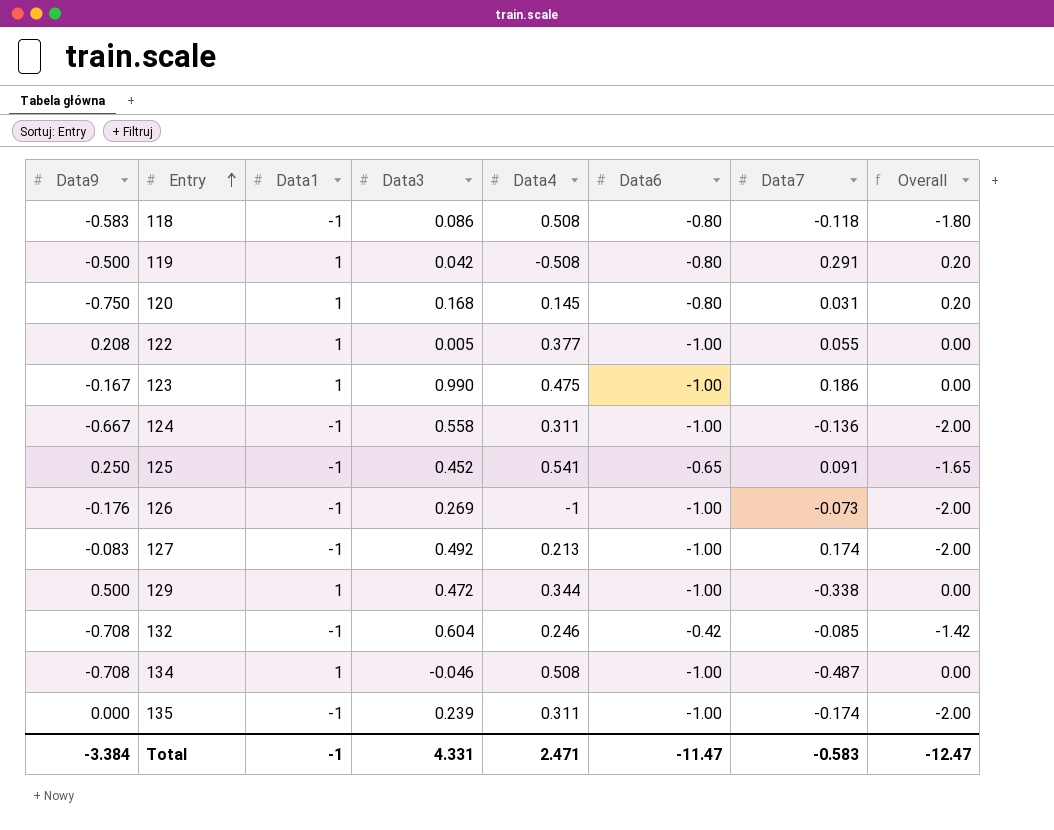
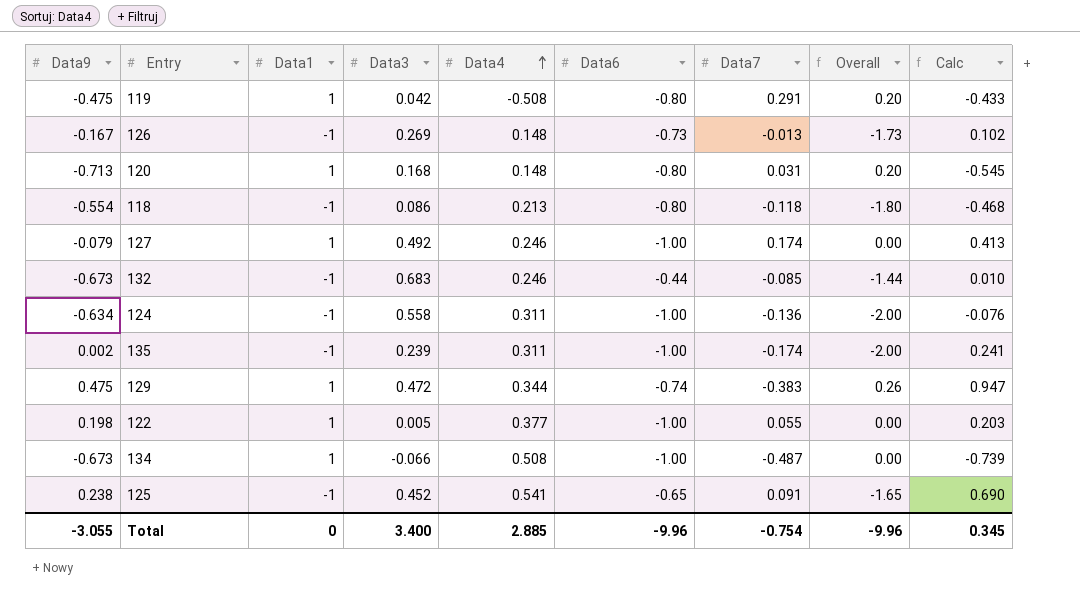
row order: Entry ascending -> Data4 ascending
column Calc | formula: none -> [Data9] + [Data3]
row 123: -0.167 | 1 | 0.990 | 0.475 | -1.00 | 0.186 | 0.00 -> none
119 | Data9: -0.500 -> -0.475
126 | Data9: -0.176 -> -0.167
126 | Data4: -1 -> 0.148
126 | Data6: -1.00 -> -0.73
126 | Data7: -0.073 -> -0.013
126 | Overall: -2.00 -> -1.73
120 | Data9: -0.750 -> -0.713
120 | Data4: 0.145 -> 0.148
118 | Data9: -0.583 -> -0.554
118 | Data4: 0.508 -> 0.213
127 | Data9: -0.083 -> -0.079
127 | Data1: -1 -> 1
127 | Data4: 0.213 -> 0.246
127 | Overall: -2.00 -> 0.00
132 | Data9: -0.708 -> -0.673
132 | Data3: 0.604 -> 0.683
132 | Data6: -0.42 -> -0.44
132 | Overall: -1.42 -> -1.44
124 | Data9: -0.667 -> -0.634
135 | Data9: 0.000 -> 0.002
129 | Data9: 0.500 -> 0.475
129 | Data6: -1.00 -> -0.74
129 | Data7: -0.338 -> -0.383
129 | Overall: 0.00 -> 0.26
122 | Data9: 0.208 -> 0.198
134 | Data9: -0.708 -> -0.673
134 | Data3: -0.046 -> -0.066
125 | Data9: 0.250 -> 0.238
Total | Data9: -3.384 -> -3.055
Total | Data1: -1 -> 0
Total | Data3: 4.331 -> 3.400
Total | Data4: 2.471 -> 2.885
Total | Data6: -11.47 -> -9.96
Total | Data7: -0.583 -> -0.754
Total | Overall: -12.47 -> -9.96

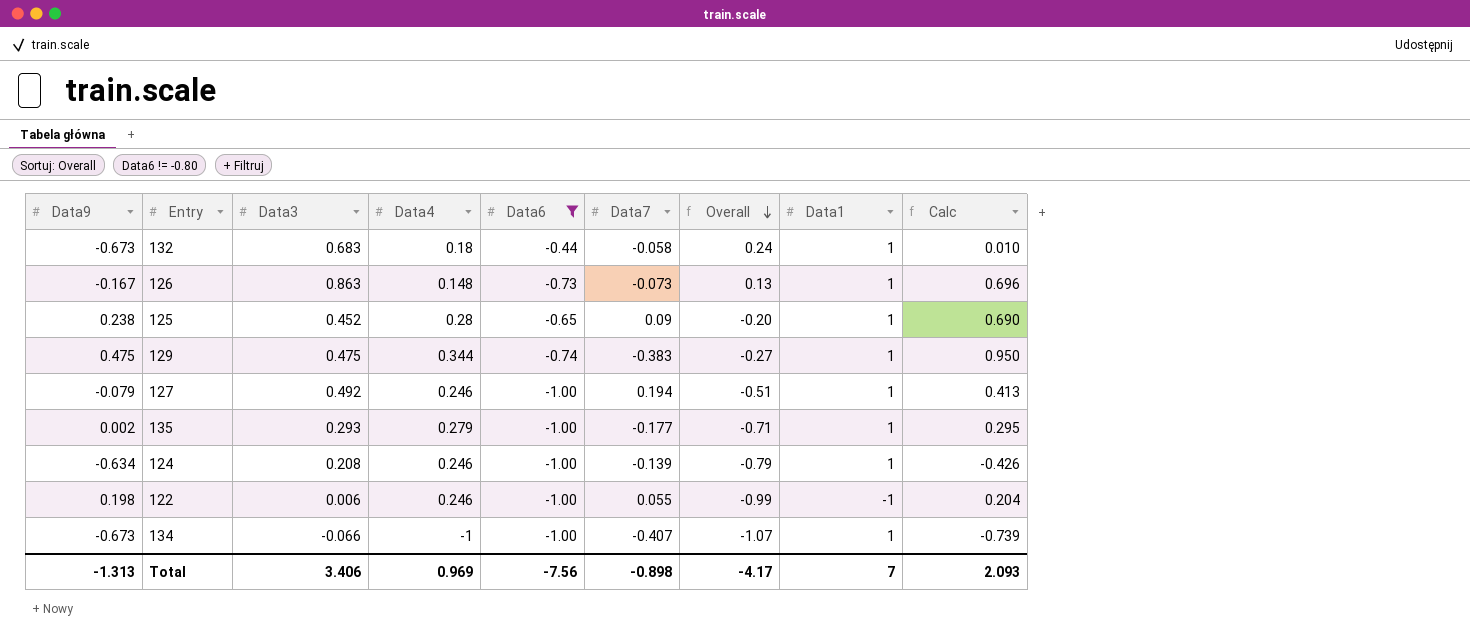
filter: none -> Data6 != -0.80
row order: Data4 ascending -> Overall descending
column Overall | formula: [Data1] + [Data6] -> [Data3] + [Data6]
column Data1 | position: 3 -> 8
132 | Data4: 0.246 -> 0.18
132 | Data7: -0.085 -> -0.058
132 | Data1: -1 -> 1
126 | Data3: 0.269 -> 0.863
126 | Data7: -0.013 -> -0.073
126 | Data1: -1 -> 1
126 | Calc: 0.102 -> 0.696
125 | Data4: 0.541 -> 0.28
125 | Data7: 0.091 -> 0.09
125 | Data1: -1 -> 1
129 | Data3: 0.472 -> 0.475
129 | Calc: 0.947 -> 0.950
127 | Data7: 0.174 -> 0.194
135 | Data3: 0.239 -> 0.293
135 | Data4: 0.311 -> 0.279
135 | Data7: -0.174 -> -0.177
135 | Data1: -1 -> 1
135 | Calc: 0.241 -> 0.295
124 | Data3: 0.558 -> 0.208
124 | Data4: 0.311 -> 0.246
124 | Data7: -0.136 -> -0.139
124 | Data1: -1 -> 1
124 | Calc: -0.076 -> -0.426
122 | Data3: 0.005 -> 0.006
122 | Data4: 0.377 -> 0.246
122 | Data1: 1 -> -1
122 | Calc: 0.203 -> 0.204
134 | Data4: 0.508 -> -1
134 | Data7: -0.487 -> -0.407
Total | Data9: -3.055 -> -1.313
Total | Data3: 3.400 -> 3.406
Total | Data4: 2.885 -> 0.969
Total | Data6: -9.96 -> -7.56
Total | Data7: -0.754 -> -0.898
Total | Overall: -9.96 -> -4.17
Total | Data1: 0 -> 7
Total | Calc: 0.345 -> 2.093

